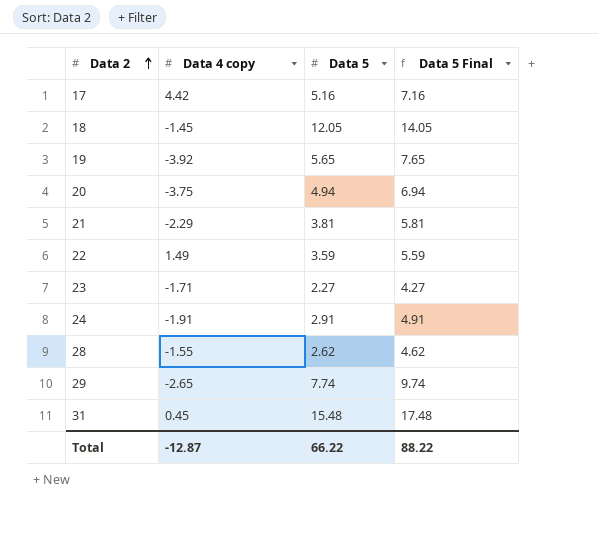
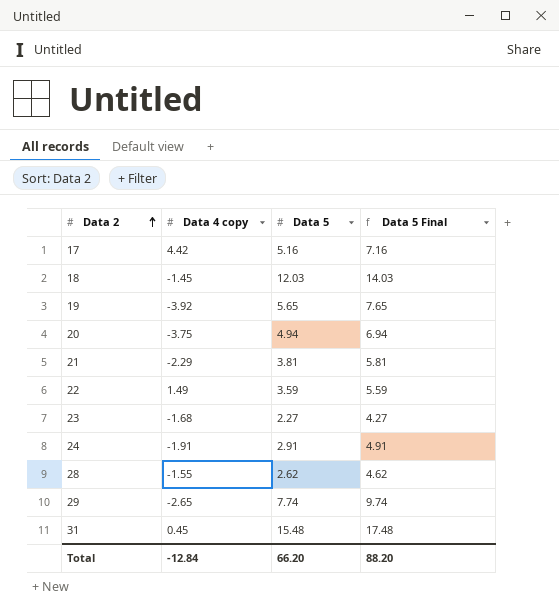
18 | Data 5: 12.05 -> 12.03
18 | Data 5 Final: 14.05 -> 14.03
23 | Data 4 copy: -1.71 -> -1.68
Total | Data 4 copy: -12.87 -> -12.84
Total | Data 5: 66.22 -> 66.20
Total | Data 5 Final: 88.22 -> 88.20

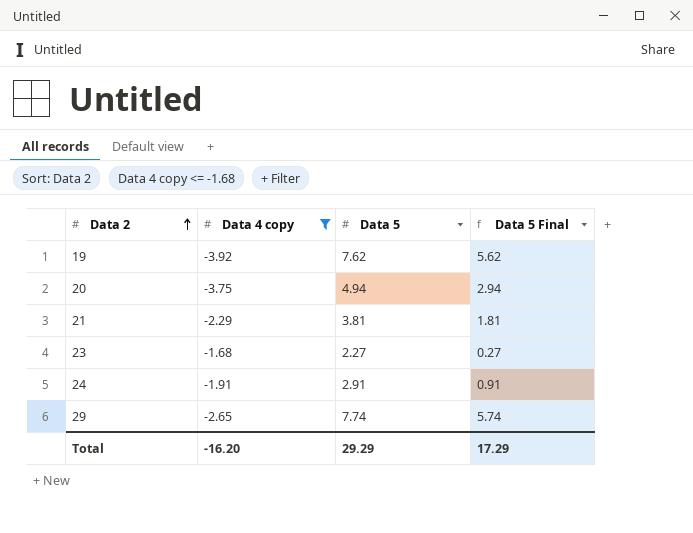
filter: none -> Data 4 copy <= -1.68
column Data 5 Final | formula: [Data 5] + 2 -> [Data 5] - 2
19 | Data 5: 5.65 -> 7.62
Total | Data 4 copy: -12.84 -> -16.20
Total | Data 5: 66.20 -> 29.29
Total | Data 5 Final: 88.20 -> 17.29

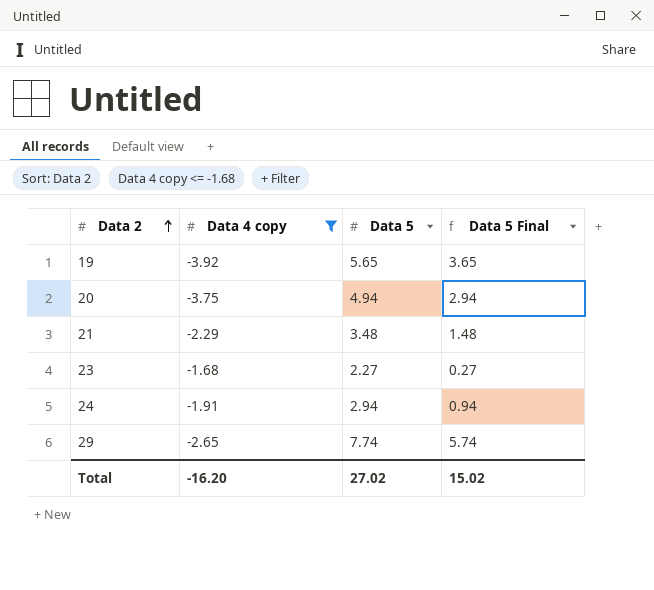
19 | Data 5: 7.62 -> 5.65
19 | Data 5 Final: 5.62 -> 3.65
21 | Data 5: 3.81 -> 3.48
21 | Data 5 Final: 1.81 -> 1.48
24 | Data 5: 2.91 -> 2.94
24 | Data 5 Final: 0.91 -> 0.94
Total | Data 5: 29.29 -> 27.02
Total | Data 5 Final: 17.29 -> 15.02

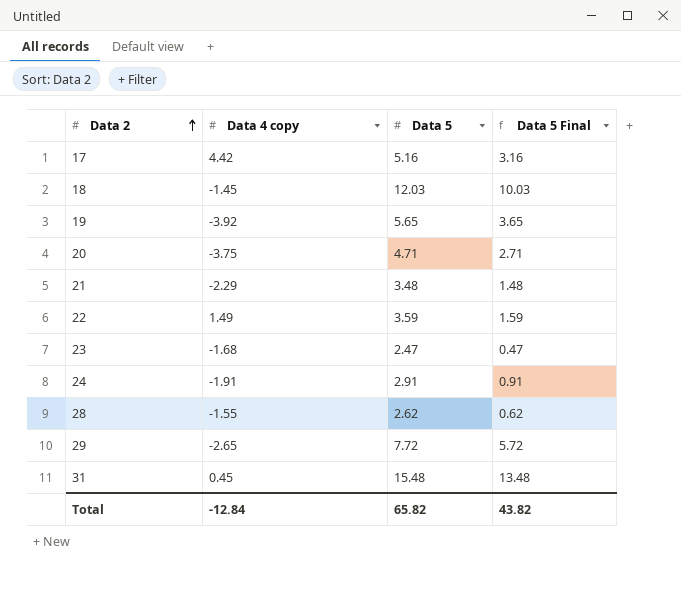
filter: Data 4 copy <= -1.68 -> none
20 | Data 5: 4.94 -> 4.71
20 | Data 5 Final: 2.94 -> 2.71
23 | Data 5: 2.27 -> 2.47
23 | Data 5 Final: 0.27 -> 0.47
24 | Data 5: 2.94 -> 2.91
24 | Data 5 Final: 0.94 -> 0.91
29 | Data 5: 7.74 -> 7.72
29 | Data 5 Final: 5.74 -> 5.72
Total | Data 4 copy: -16.20 -> -12.84
Total | Data 5: 27.02 -> 65.82
Total | Data 5 Final: 15.02 -> 43.82

